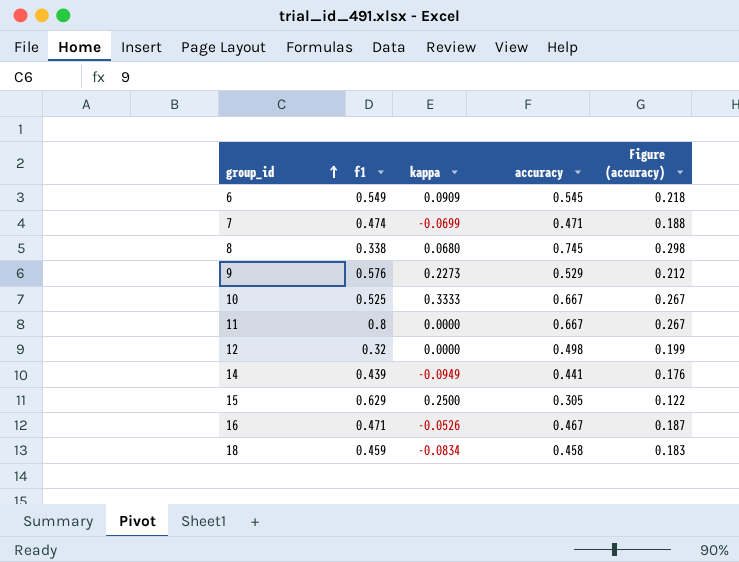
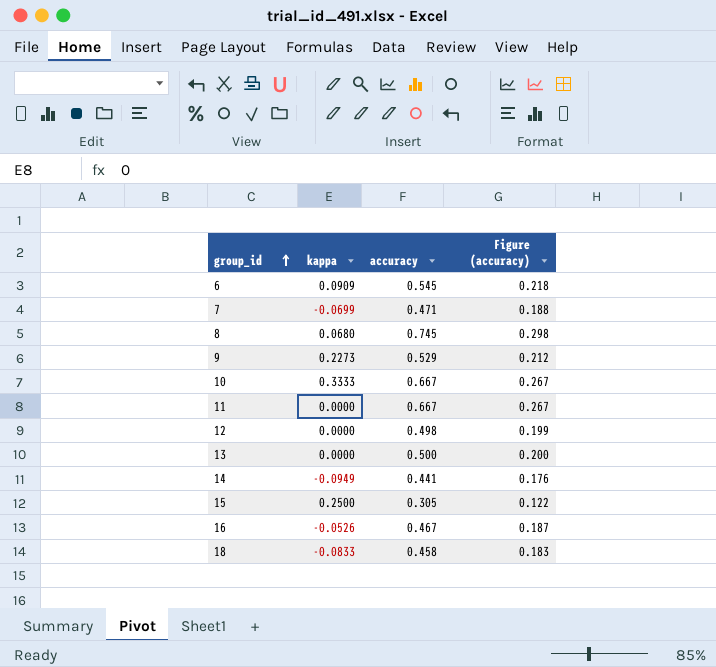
column f1 | position: 2 -> none
row 13: none -> 0.0000 | 0.500 | 0.200
18 | kappa: -0.0834 -> -0.0833

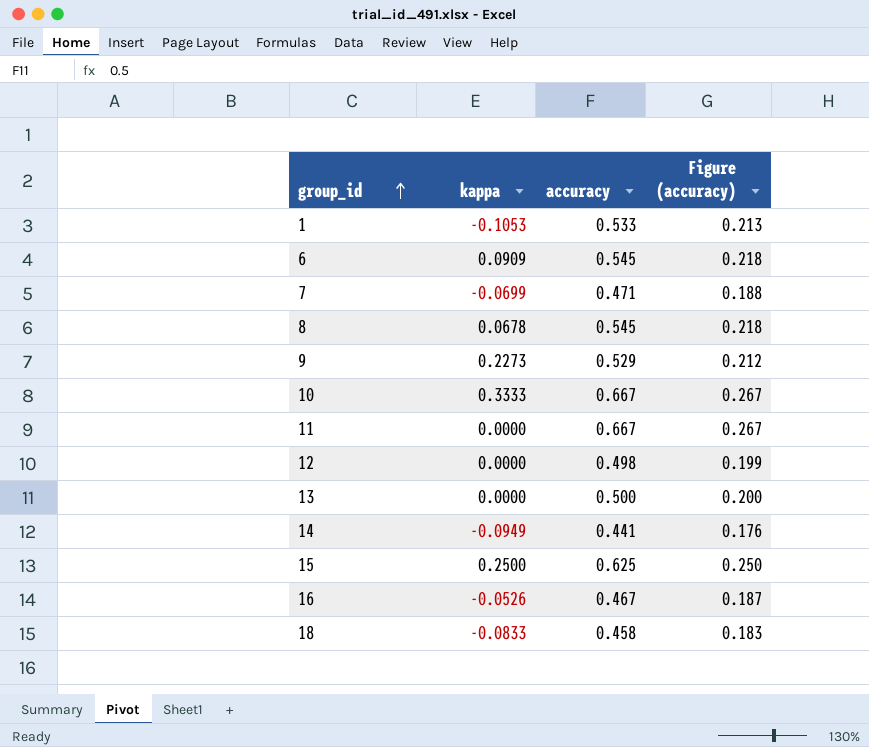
row 1: none -> -0.1053 | 0.533 | 0.213
8 | kappa: 0.0680 -> 0.0678
8 | accuracy: 0.745 -> 0.545
8 | Figure (accuracy): 0.298 -> 0.218
15 | accuracy: 0.305 -> 0.625
15 | Figure (accuracy): 0.122 -> 0.250

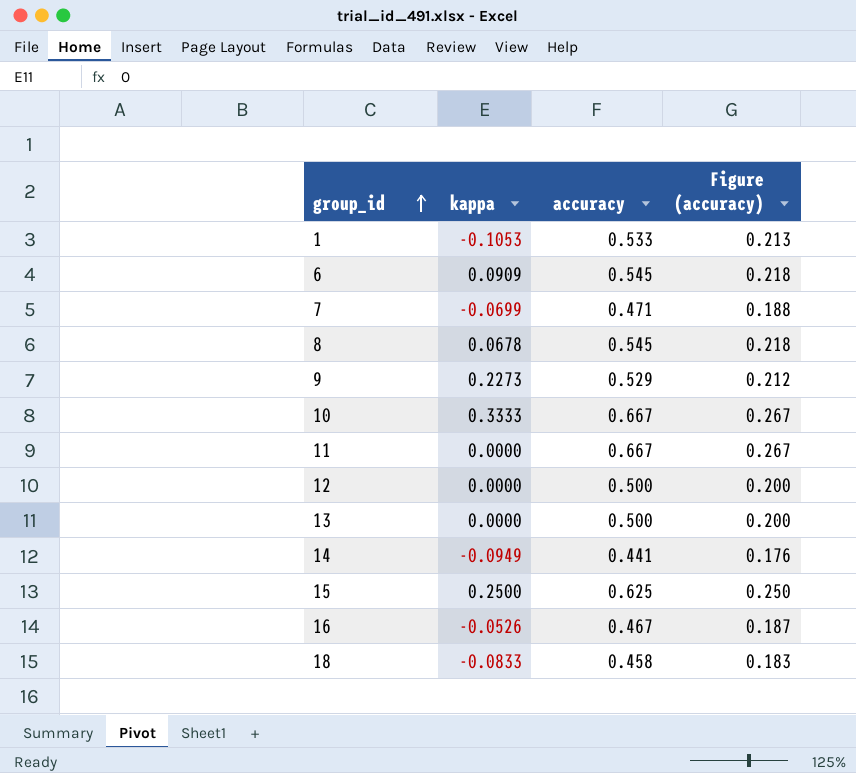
12 | accuracy: 0.498 -> 0.500
12 | Figure (accuracy): 0.199 -> 0.200

